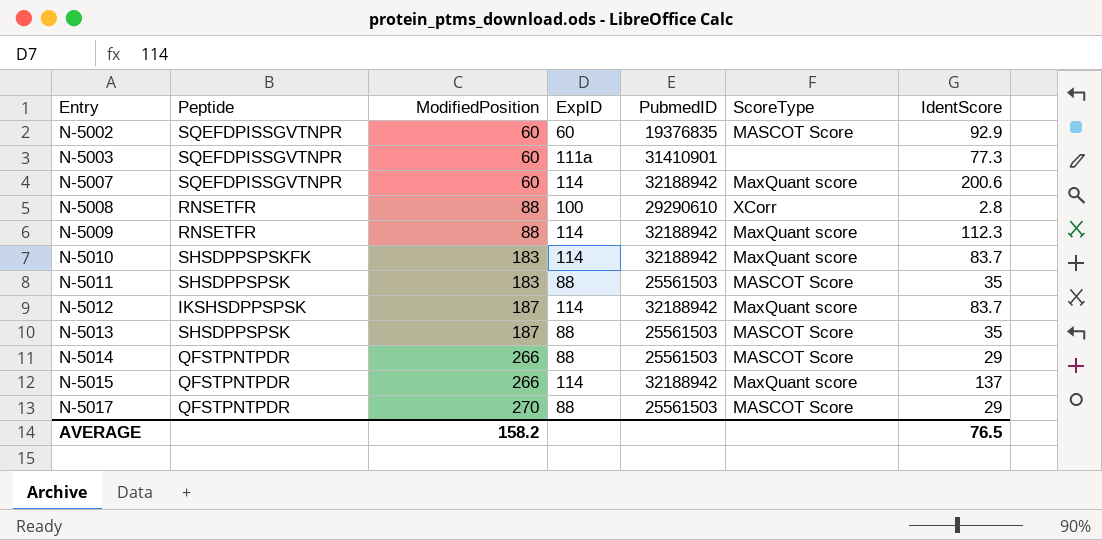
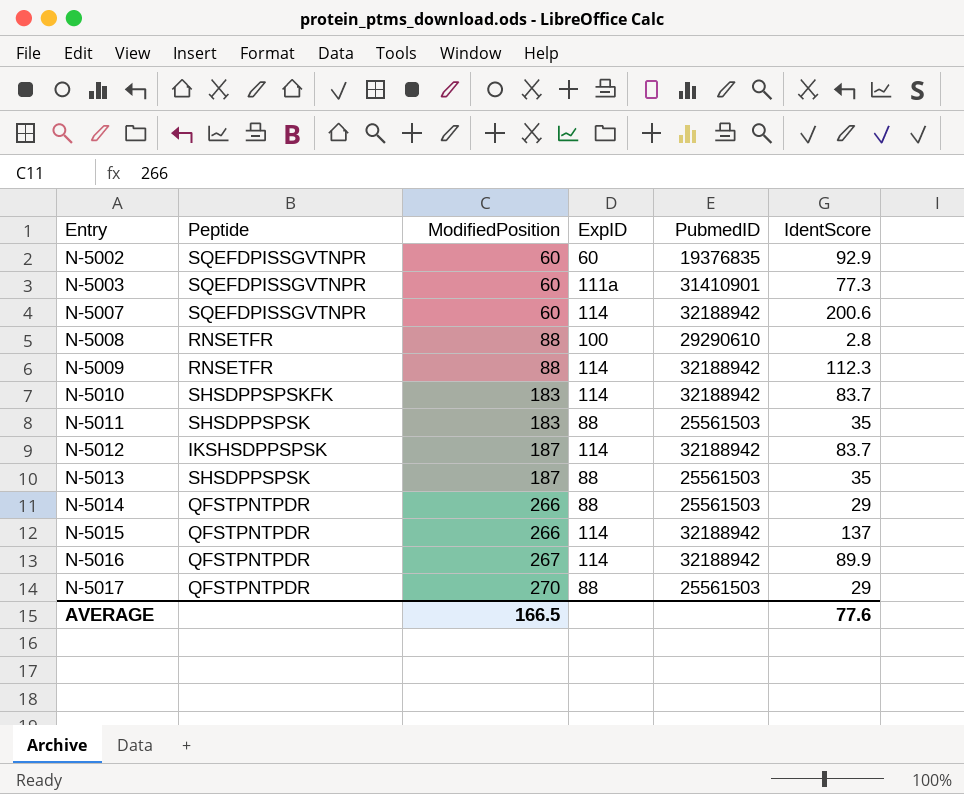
column ScoreType | position: 6 -> none
row N-5016: none -> QFSTPNTPDR | 267 | 114 | 32188942 | 89.9
AVERAGE | ModifiedPosition: 158.2 -> 166.5
AVERAGE | IdentScore: 76.5 -> 77.6

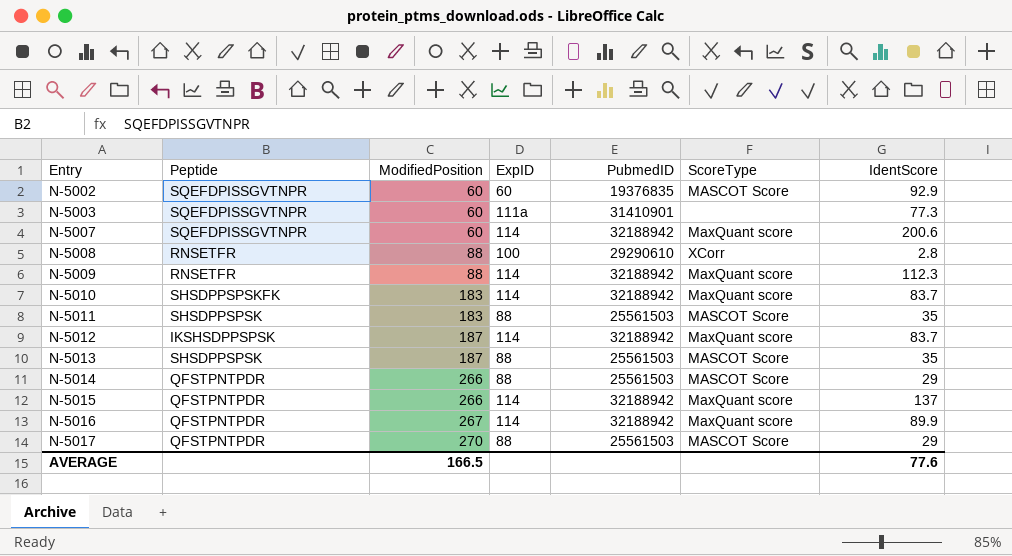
column ScoreType | position: none -> 6

